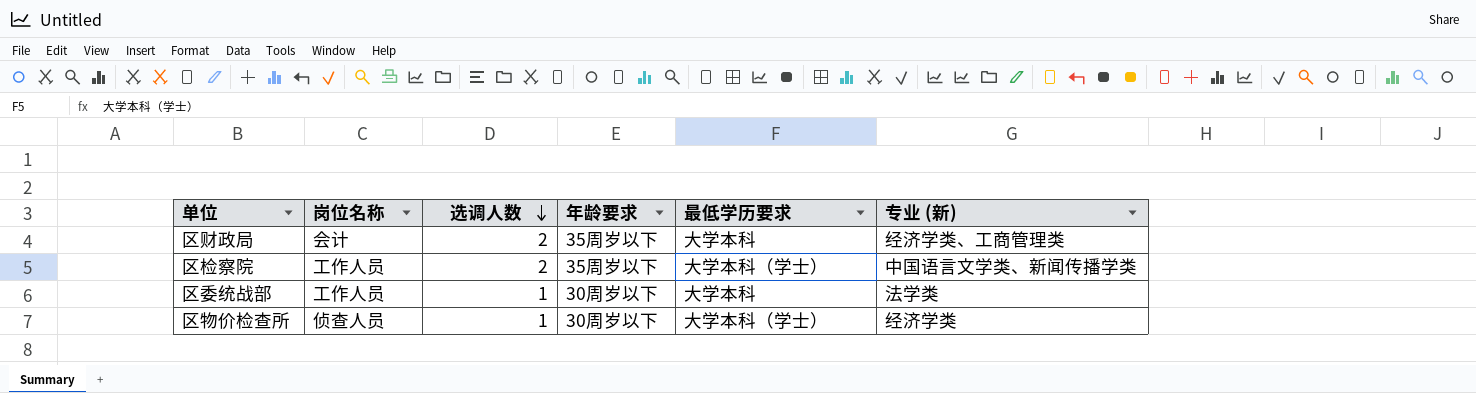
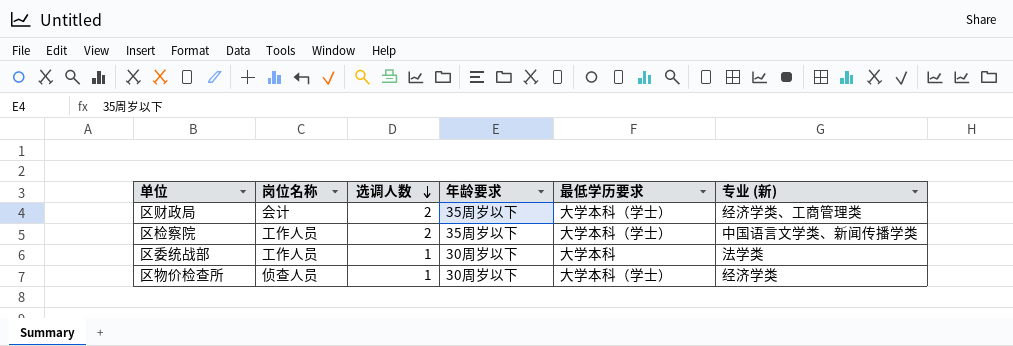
区财政局 | 最低学历要求: 大学本科 -> 大学本科（学士）

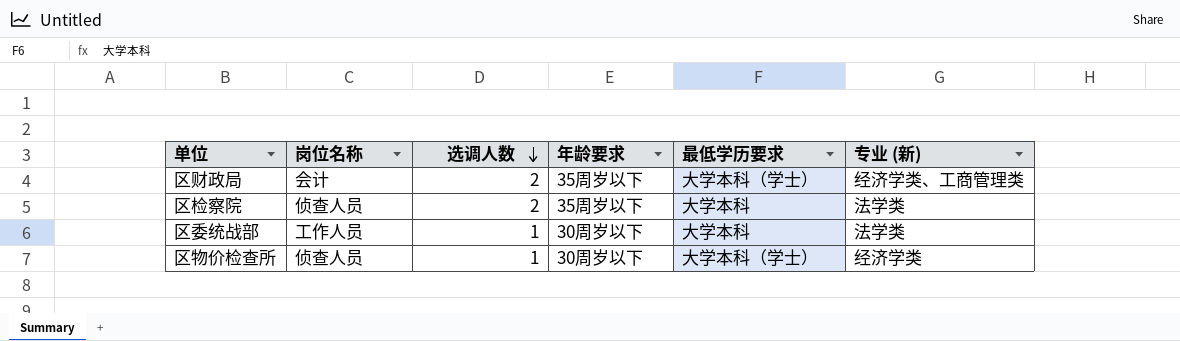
区检察院 | 岗位名称: 工作人员 -> 侦查人员
区检察院 | 最低学历要求: 大学本科（学士） -> 大学本科
区检察院 | 专业 (新): 中国语言文学类、新闻传播学类 -> 法学类

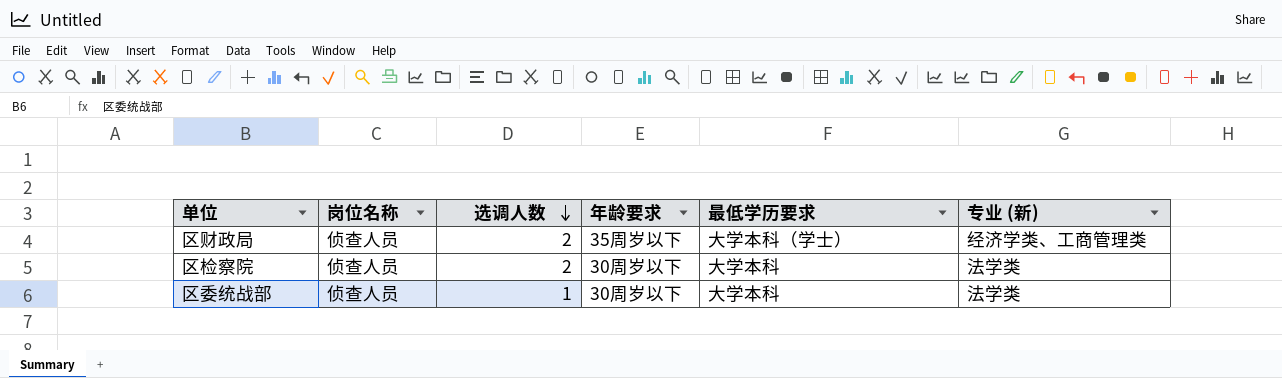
row 区物价检查所: 侦查人员 | 1 | 30周岁以下 | 大学本科（学士） | 经济学类 -> none
区财政局 | 岗位名称: 会计 -> 侦查人员
区检察院 | 年龄要求: 35周岁以下 -> 30周岁以下
区委统战部 | 岗位名称: 工作人员 -> 侦查人员

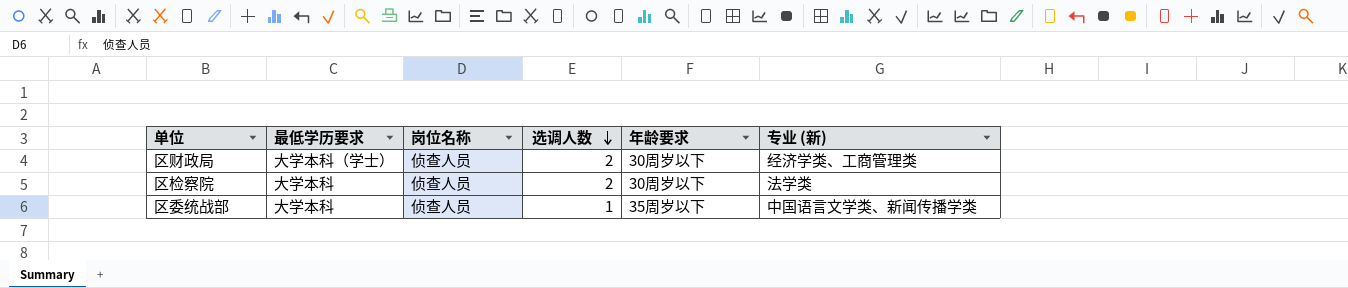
column 最低学历要求 | position: 5 -> 2
区财政局 | 年龄要求: 35周岁以下 -> 30周岁以下
区委统战部 | 年龄要求: 30周岁以下 -> 35周岁以下
区委统战部 | 专业 (新): 法学类 -> 中国语言文学类、新闻传播学类

